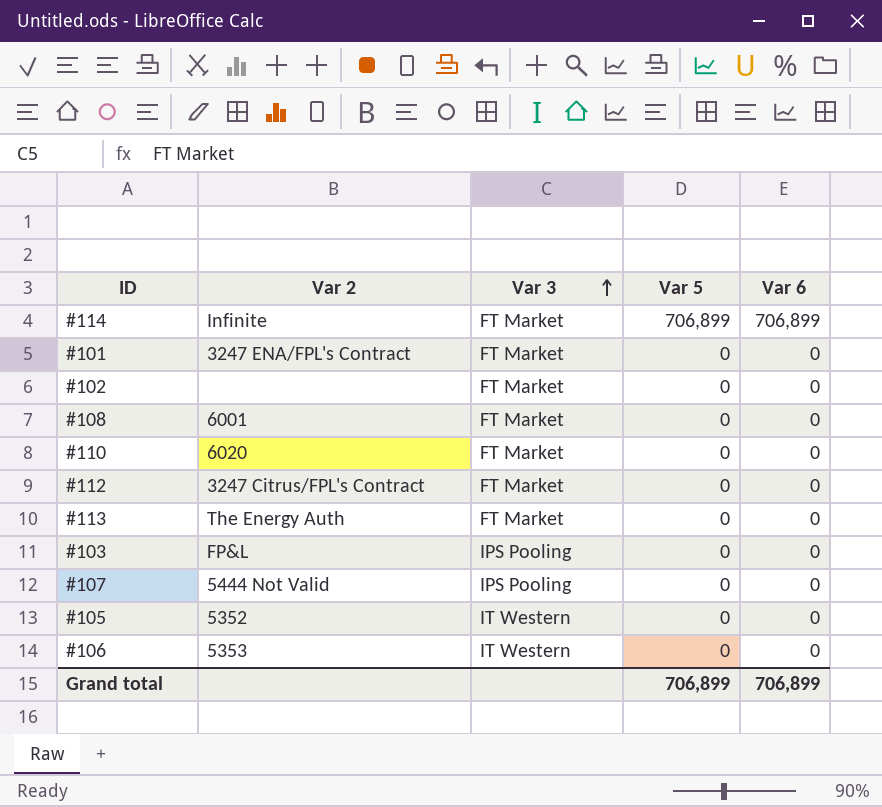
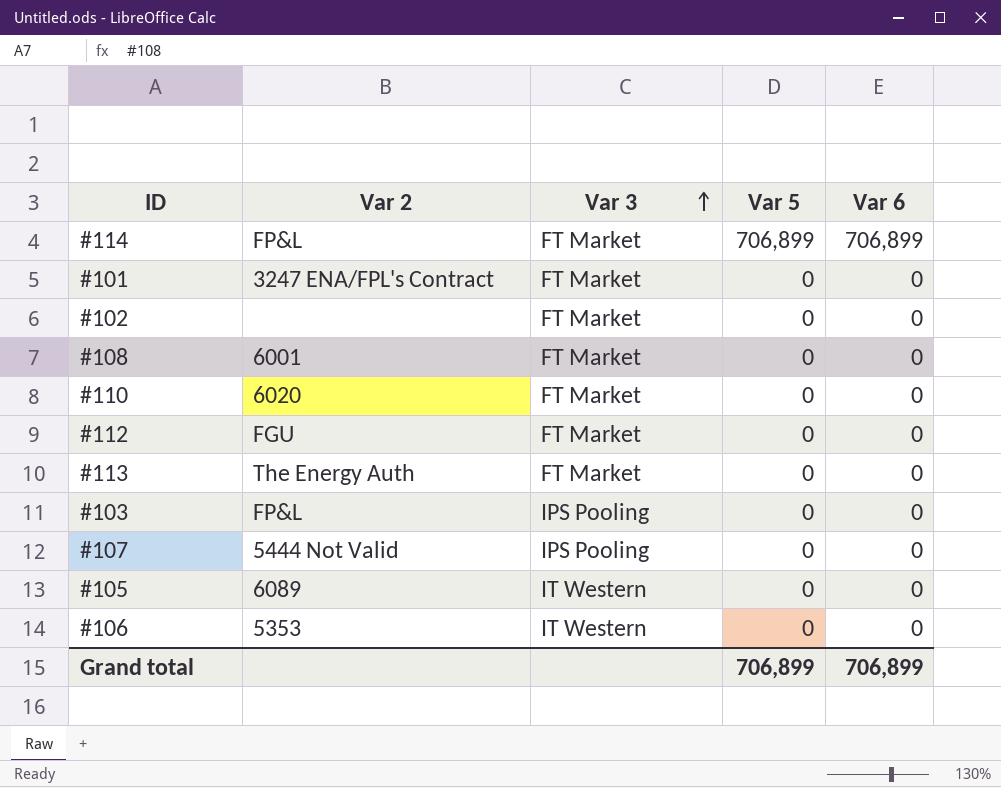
#114 | Var 2: Infinite -> FP&L
#112 | Var 2: 3247 Citrus/FPL's Contract -> FGU
#105 | Var 2: 5352 -> 6089

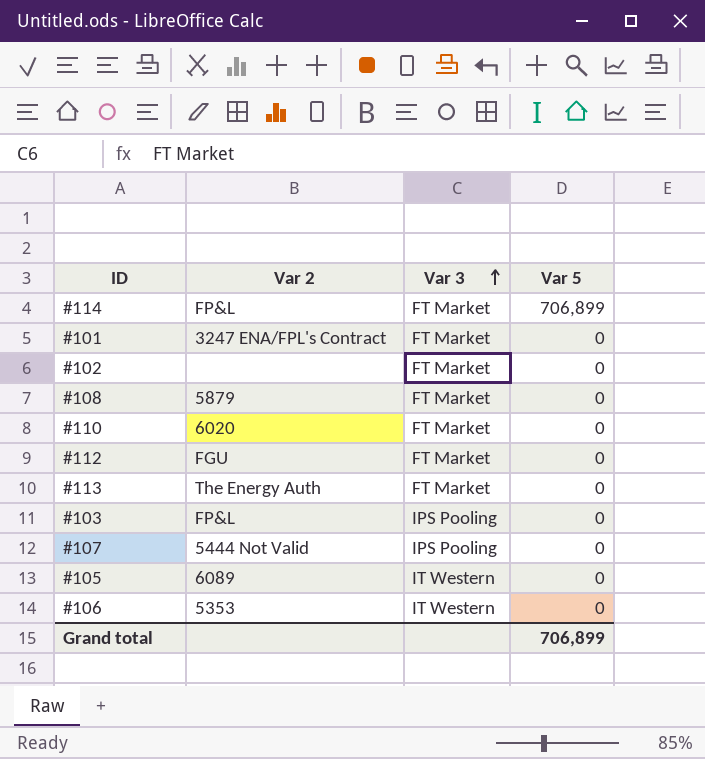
column Var 6 | position: 5 -> none
#108 | Var 2: 6001 -> 5879

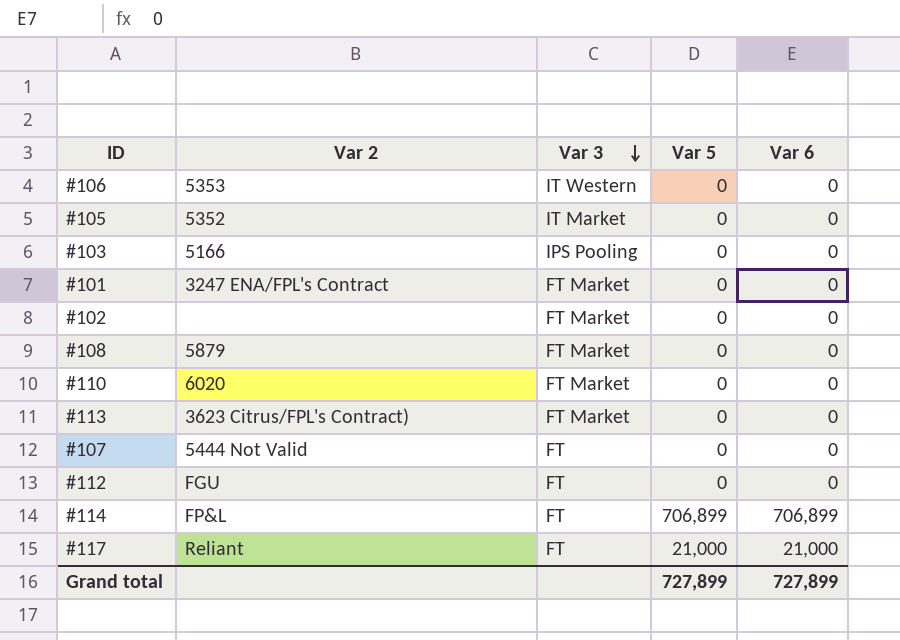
row order: Var 3 ascending -> Var 3 descending
column Var 6 | position: none -> 5
#105 | Var 2: 6089 -> 5352
#105 | Var 3: IT Western -> IT Market
#103 | Var 2: FP&L -> 5166
#113 | Var 2: The Energy Auth -> 3623 Citrus/FPL's Contract)
#107 | Var 3: IPS Pooling -> FT
#112 | Var 3: FT Market -> FT
#114 | Var 3: FT Market -> FT
row #117: none -> Reliant | FT | 21,000 | 21,000
Grand total | Var 5: 706,899 -> 727,899

